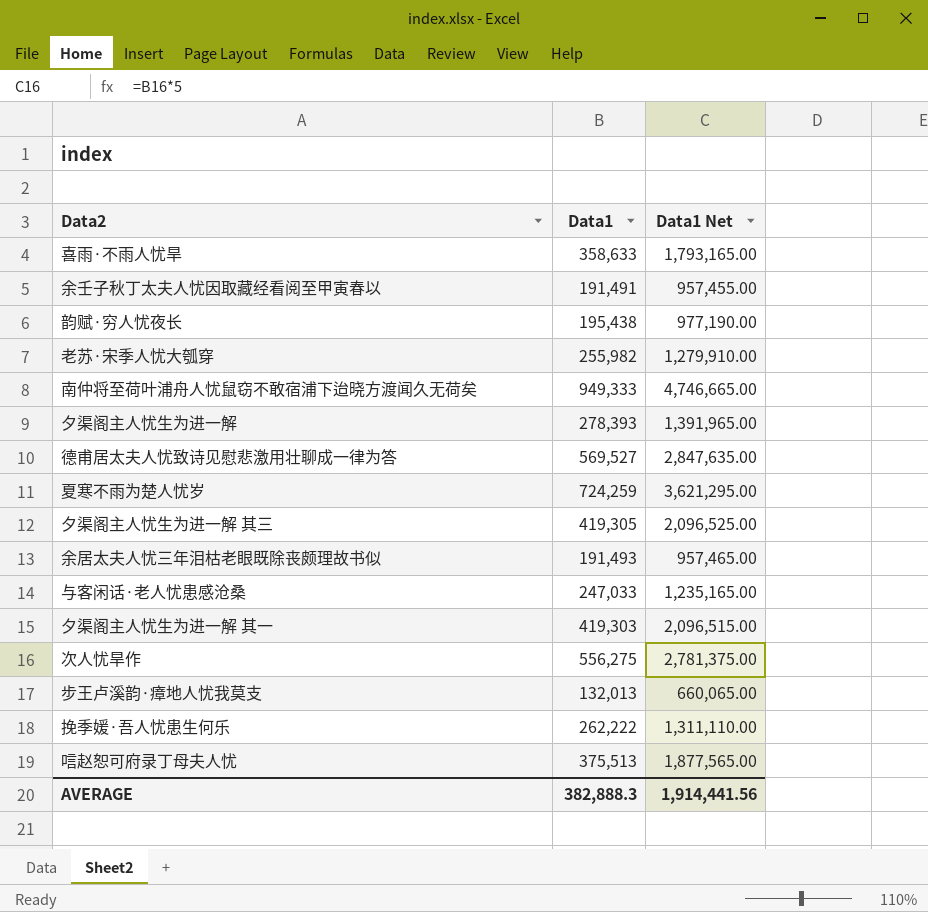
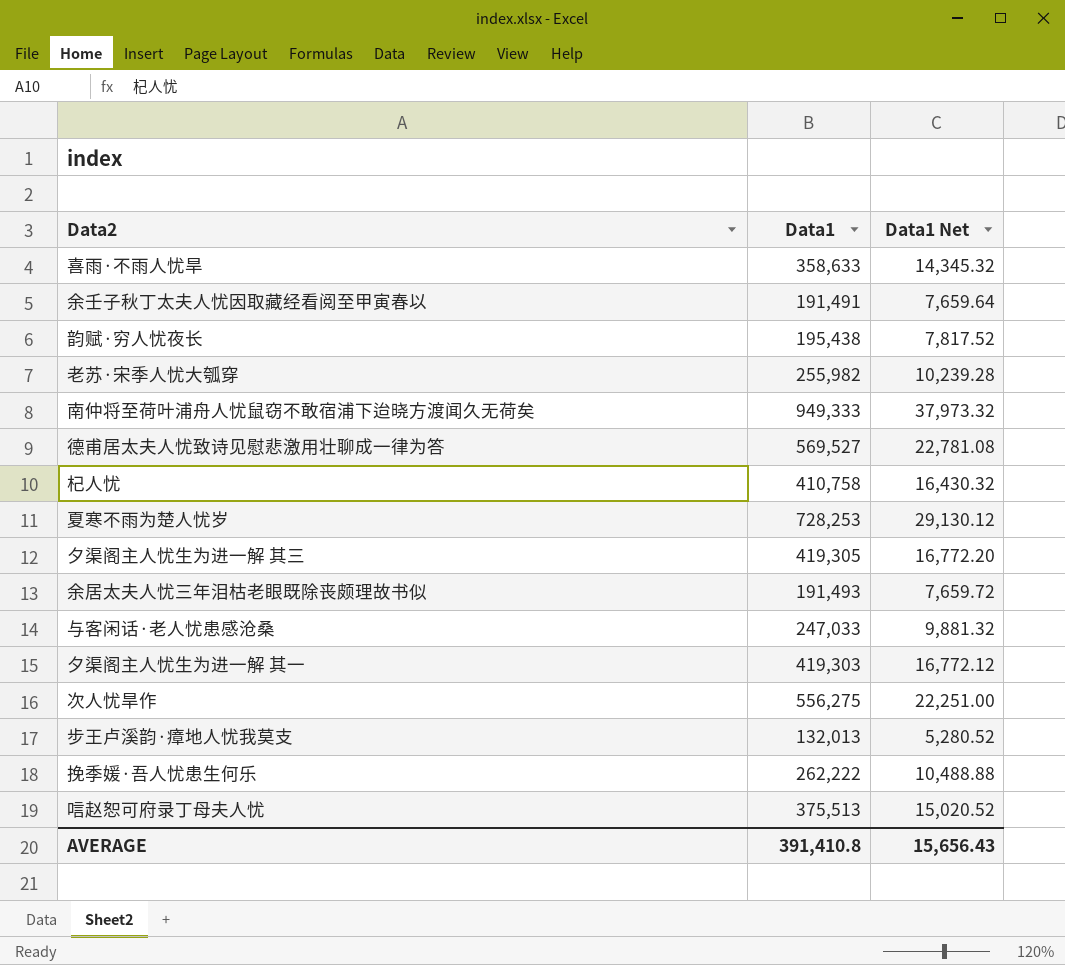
column Data1 Net | formula: [Data1] * 5 -> [Data1] * 0.04
row 夕渠阁主人忧生为进一解: 278,393 | 1,391,965.00 -> none
row 杞人忧: none -> 410,758 | 16,430.32
夏寒不雨为楚人忧岁 | Data1: 724,259 -> 728,253
AVERAGE | Data1: 382,888.3 -> 391,410.8
AVERAGE | Data1 Net: 1,914,441.56 -> 15,656.43

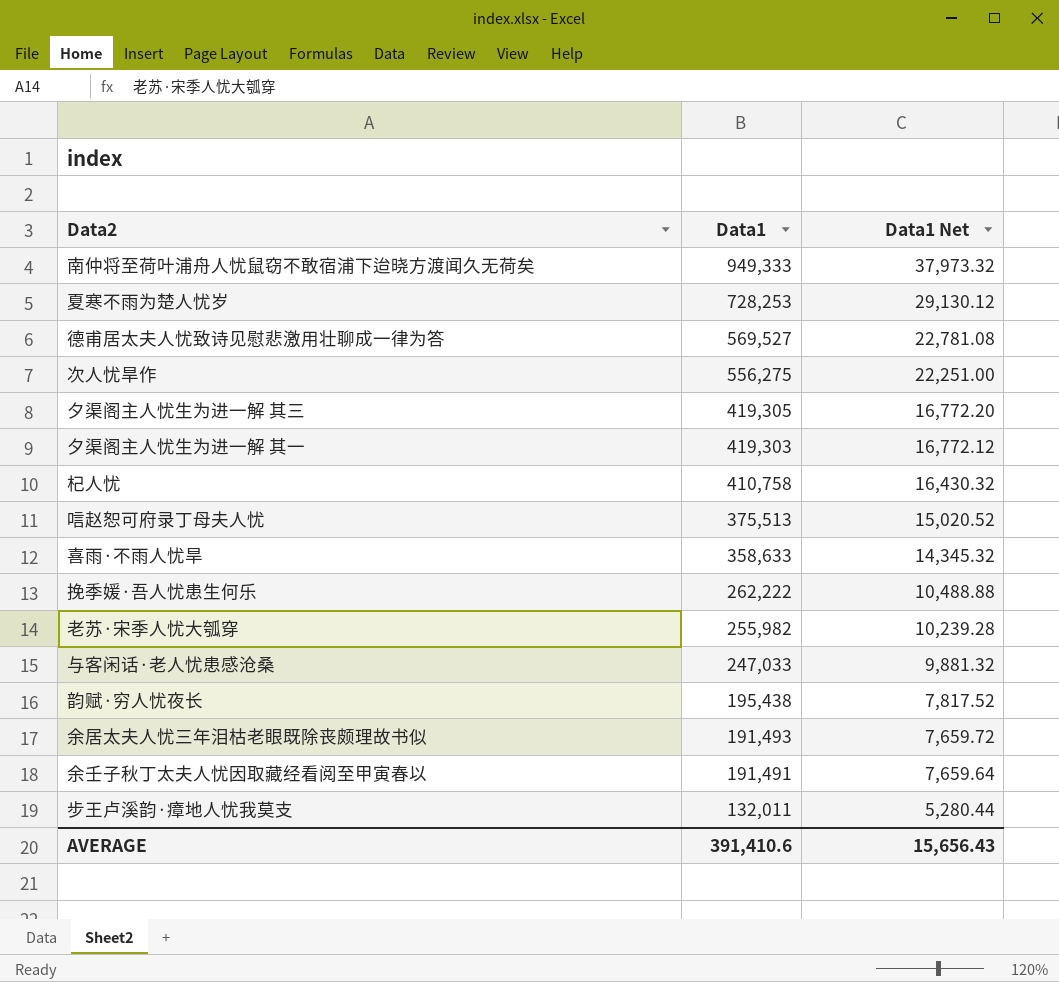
row order: none -> Data1 descending
步王卢溪韵·瘴地人忧我莫支 | Data1: 132,013 -> 132,011
步王卢溪韵·瘴地人忧我莫支 | Data1 Net: 5,280.52 -> 5,280.44
AVERAGE | Data1: 391,410.8 -> 391,410.6

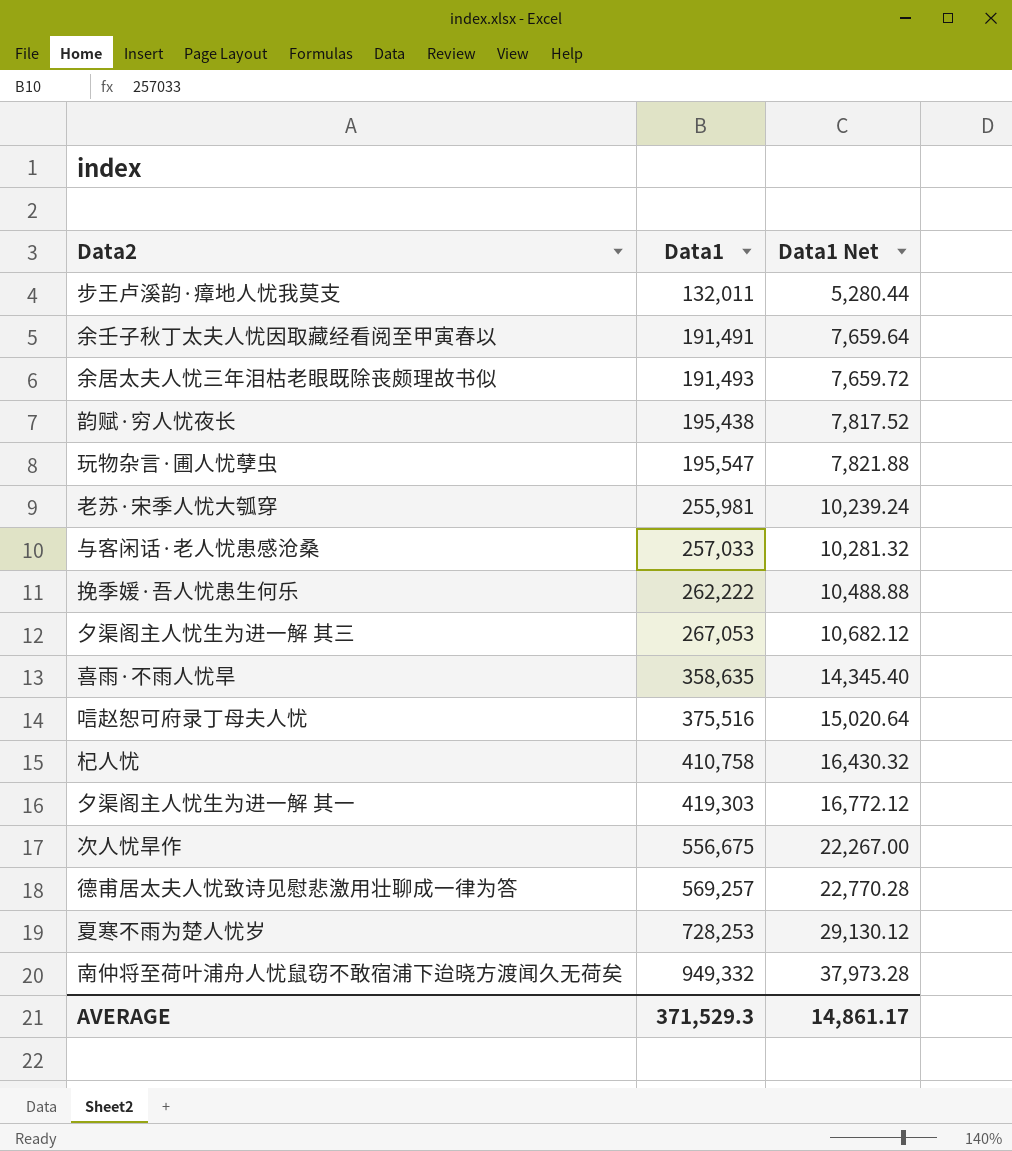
row order: Data1 descending -> Data1 ascending
row 玩物杂言·圃人忧孽虫: none -> 195,547 | 7,821.88
老苏·宋季人忧大瓠穿 | Data1: 255,982 -> 255,981
老苏·宋季人忧大瓠穿 | Data1 Net: 10,239.28 -> 10,239.24
与客闲话·老人忧患感沧桑 | Data1: 247,033 -> 257,033
与客闲话·老人忧患感沧桑 | Data1 Net: 9,881.32 -> 10,281.32
夕渠阁主人忧生为进一解 其三 | Data1: 419,305 -> 267,053
夕渠阁主人忧生为进一解 其三 | Data1 Net: 16,772.20 -> 10,682.12
喜雨·不雨人忧旱 | Data1: 358,633 -> 358,635
喜雨·不雨人忧旱 | Data1 Net: 14,345.32 -> 14,345.40
唁赵恕可府录丁母夫人忧 | Data1: 375,513 -> 375,516
唁赵恕可府录丁母夫人忧 | Data1 Net: 15,020.52 -> 15,020.64
次人忧旱作 | Data1: 556,275 -> 556,675
次人忧旱作 | Data1 Net: 22,251.00 -> 22,267.00
德甫居太夫人忧致诗见慰悲激用壮聊成一律为答 | Data1: 569,527 -> 569,257
德甫居太夫人忧致诗见慰悲激用壮聊成一律为答 | Data1 Net: 22,781.08 -> 22,770.28
南仲将至荷叶浦舟人忧鼠窃不敢宿浦下迨晓方渡闻久无荷矣 | Data1: 949,333 -> 949,332
南仲将至荷叶浦舟人忧鼠窃不敢宿浦下迨晓方渡闻久无荷矣 | Data1 Net: 37,973.32 -> 37,973.28
AVERAGE | Data1: 391,410.6 -> 371,529.3
AVERAGE | Data1 Net: 15,656.43 -> 14,861.17

